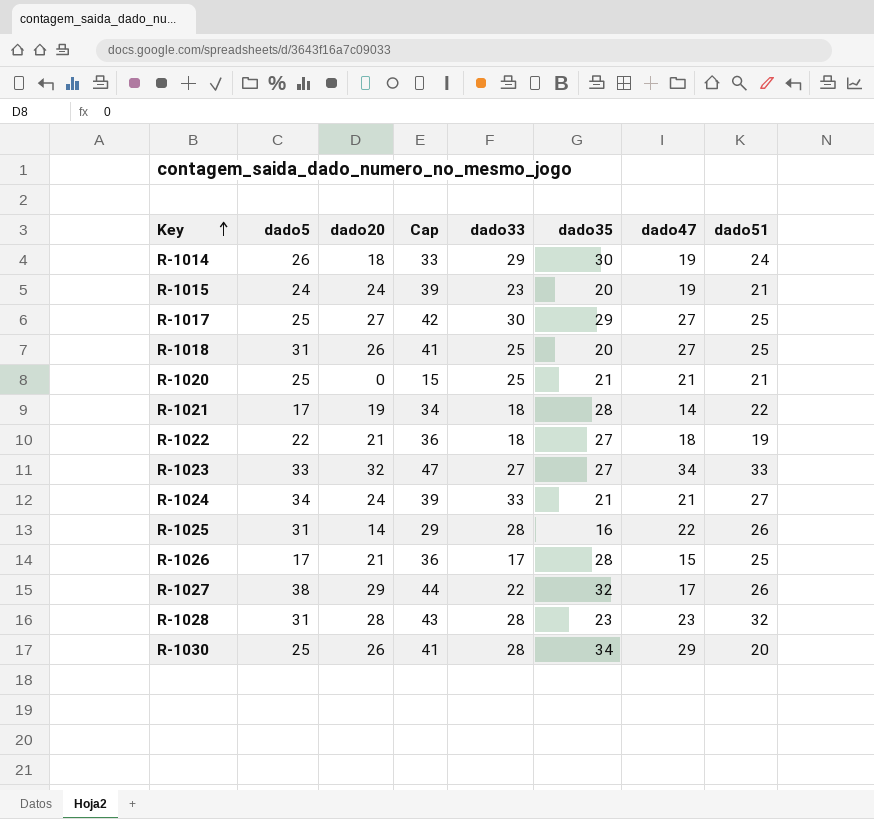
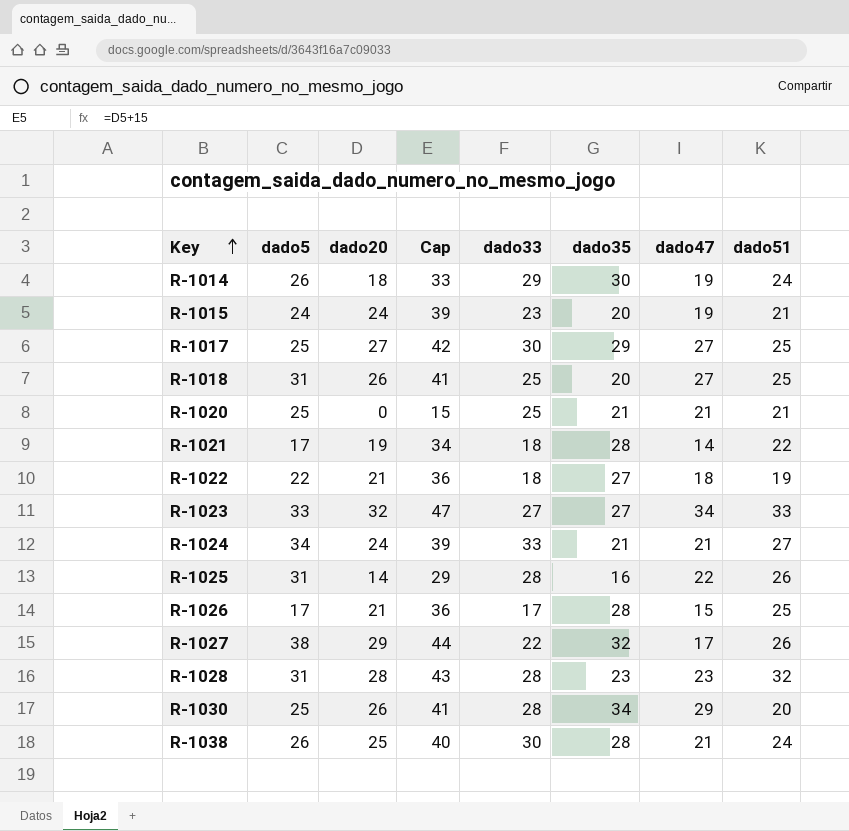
row R-1038: none -> 26 | 25 | 40 | 30 | 28 | 21 | 24

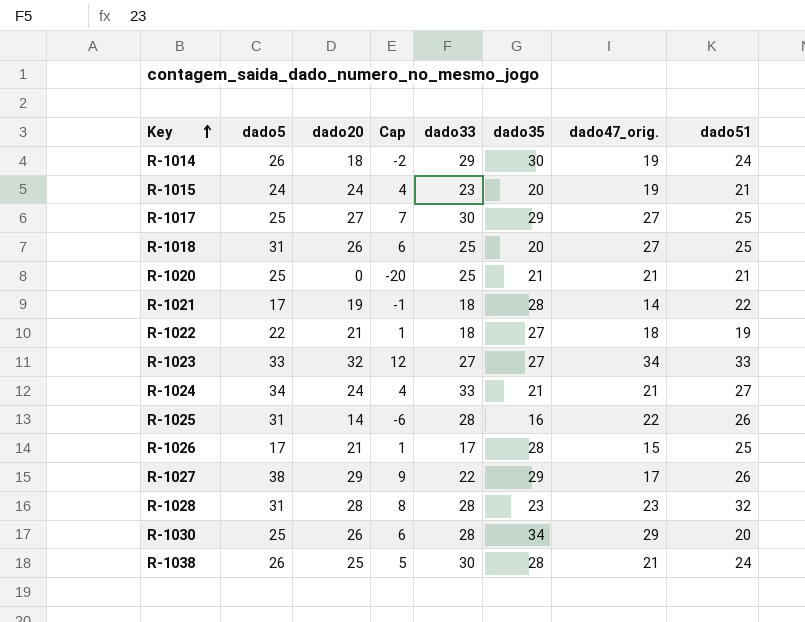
column Cap | formula: [dado20] + 15 -> [dado20] - 20
column name: dado47 -> dado47_orig.
R-1027 | dado35: 32 -> 29

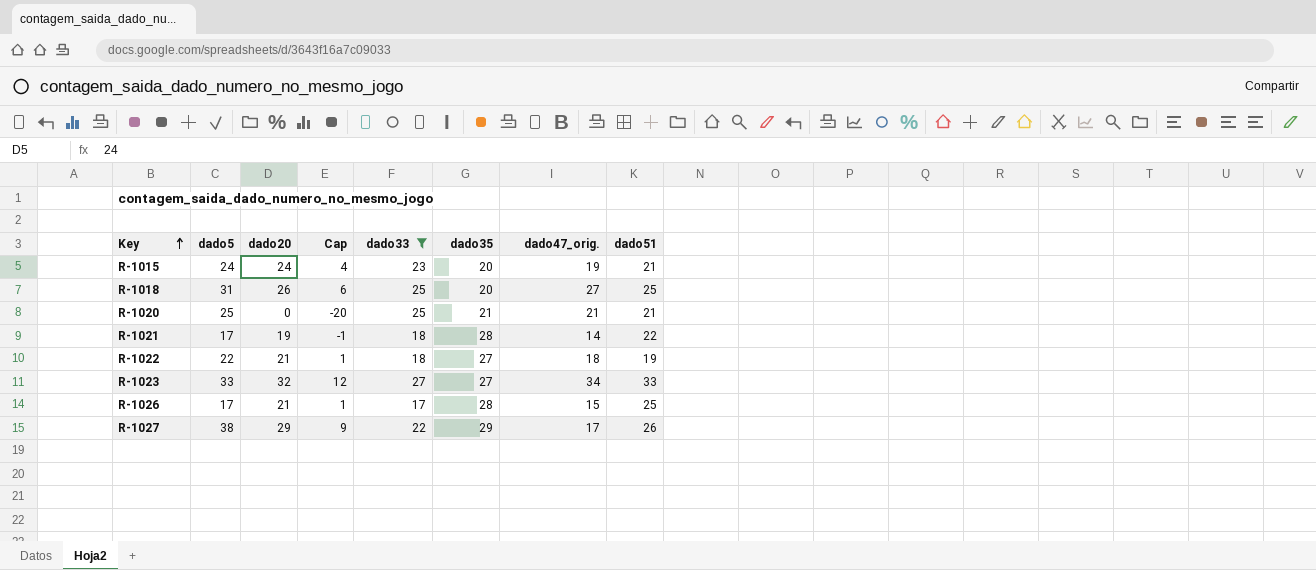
filter: none -> dado33 <= 27

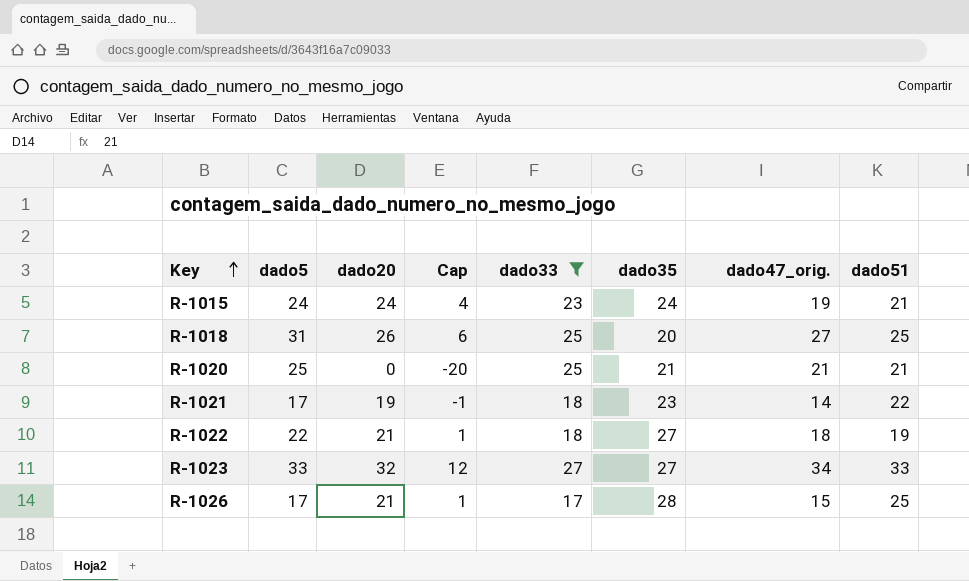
row R-1027: 38 | 29 | 9 | 22 | 29 | 17 | 26 -> none
R-1015 | dado35: 20 -> 24
R-1021 | dado35: 28 -> 23

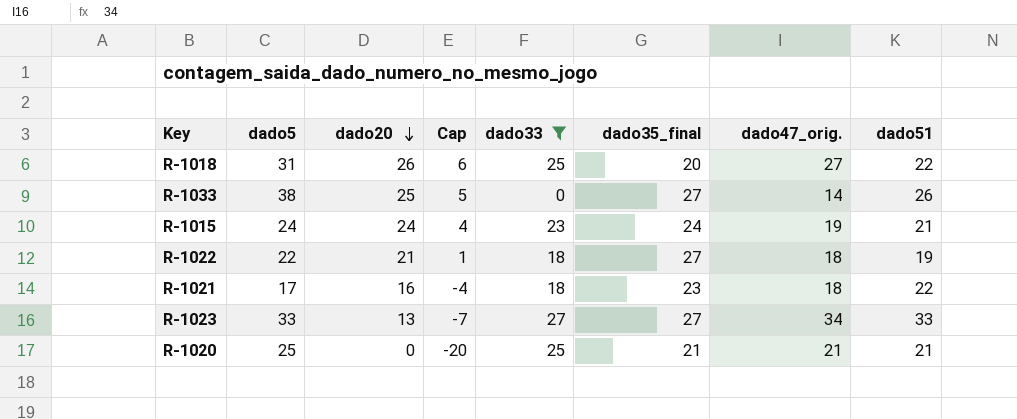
row order: Key ascending -> dado20 descending
column name: dado35 -> dado35_final
row R-1026: 17 | 21 | 1 | 17 | 28 | 15 | 25 -> none
R-1018 | dado51: 25 -> 22
row R-1033: none -> 38 | 25 | 5 | 0 | 27 | 14 | 26
R-1021 | dado20: 19 -> 16
R-1021 | Cap: -1 -> -4
R-1021 | dado47_orig.: 14 -> 18
R-1023 | dado20: 32 -> 13
R-1023 | Cap: 12 -> -7

